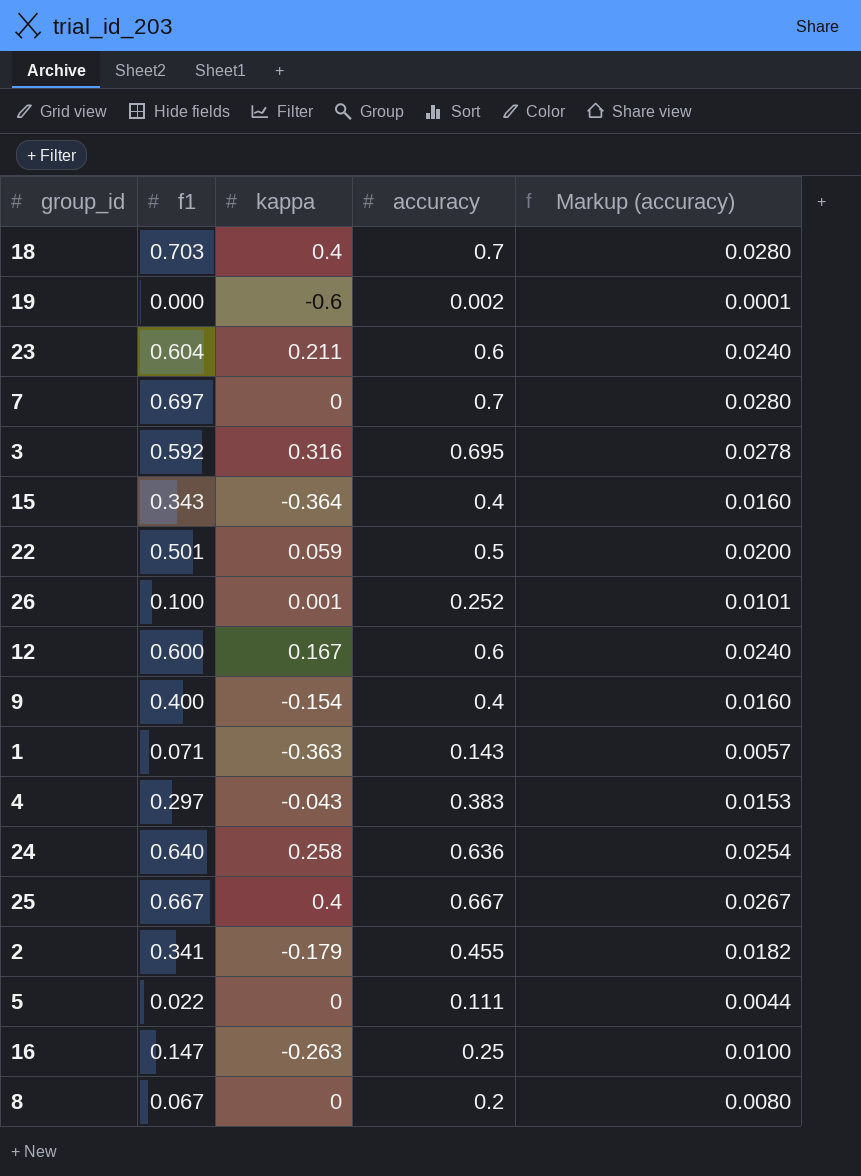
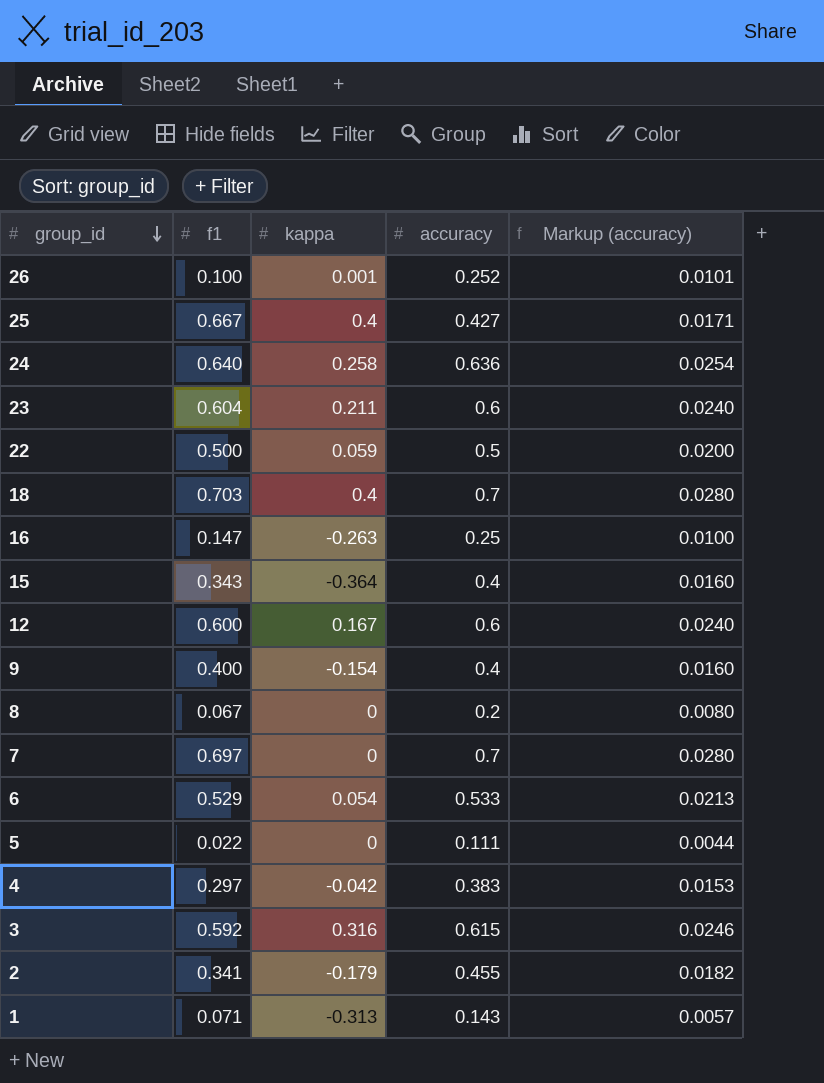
row order: none -> group_id descending
row 19: 0.000 | -0.6 | 0.002 | 0.0001 -> none
25 | accuracy: 0.667 -> 0.427
25 | Markup (accuracy): 0.0267 -> 0.0171
22 | f1: 0.501 -> 0.500
row 6: none -> 0.529 | 0.054 | 0.533 | 0.0213
4 | kappa: -0.043 -> -0.042
3 | accuracy: 0.695 -> 0.615
3 | Markup (accuracy): 0.0278 -> 0.0246
1 | kappa: -0.363 -> -0.313

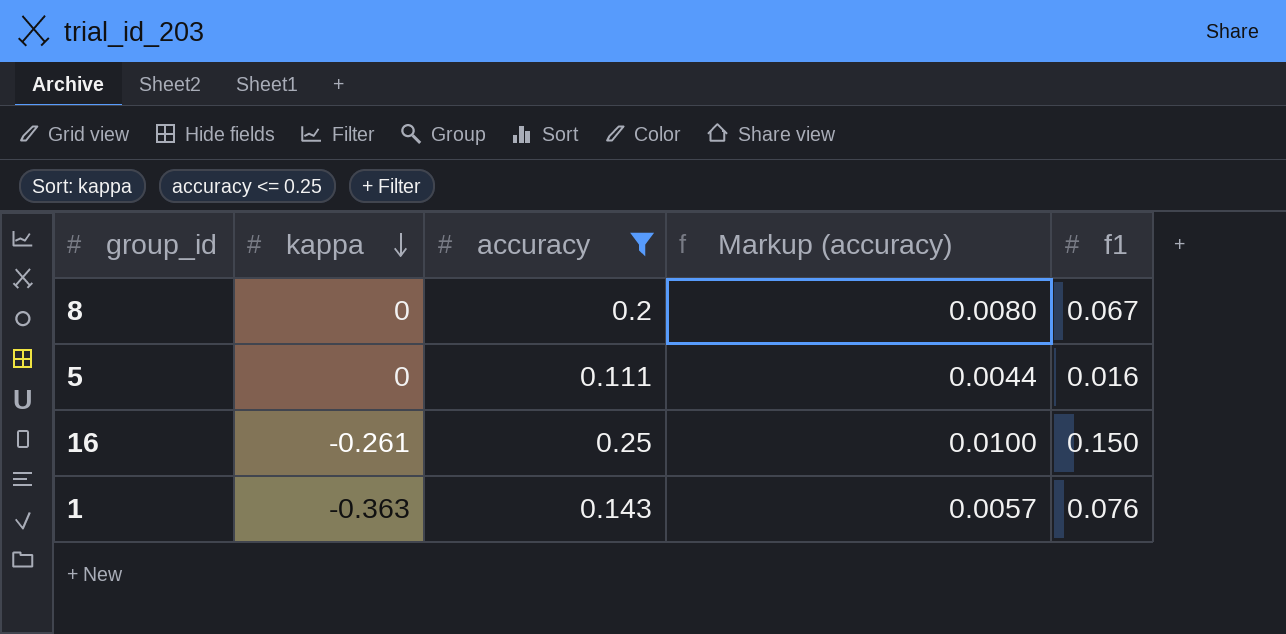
filter: none -> accuracy <= 0.25
row order: group_id descending -> kappa descending
column f1 | position: 2 -> 5
5 | f1: 0.022 -> 0.016
16 | kappa: -0.263 -> -0.261
16 | f1: 0.147 -> 0.150
1 | kappa: -0.313 -> -0.363
1 | f1: 0.071 -> 0.076

